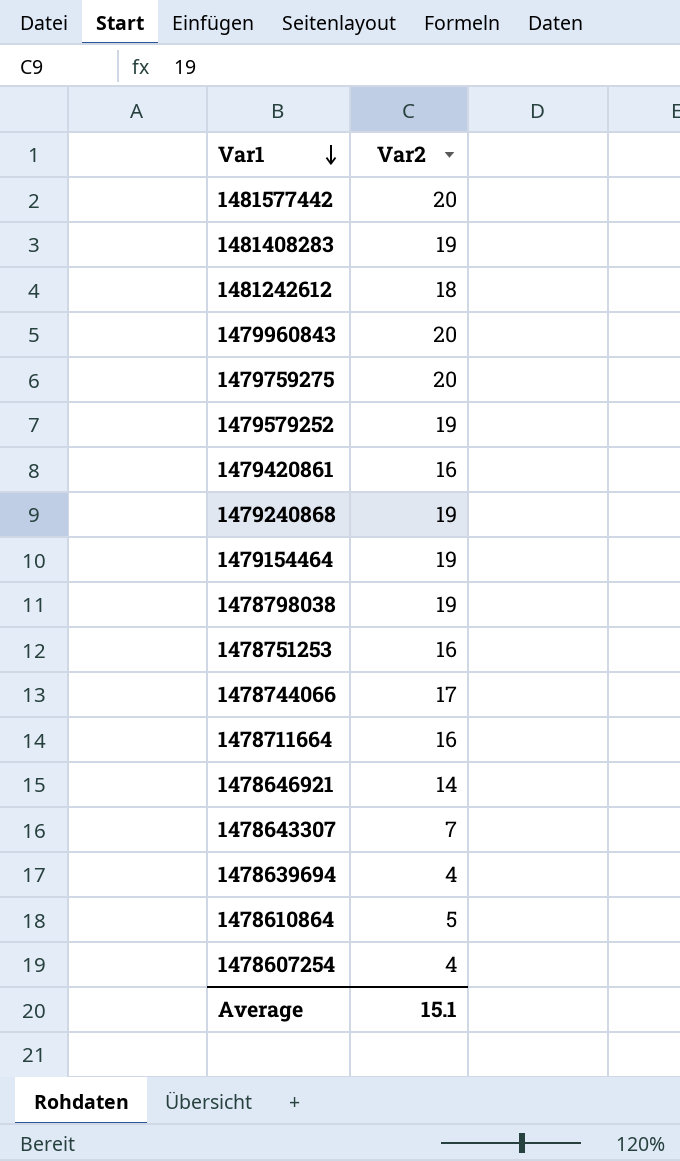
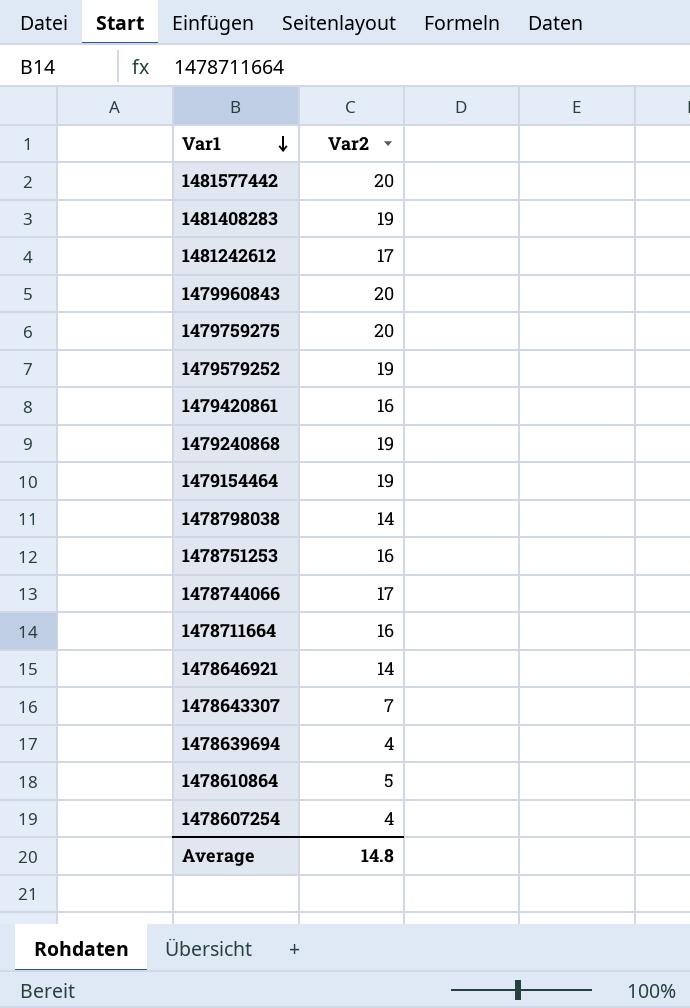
1481242612 | Var2: 18 -> 17
1478798038 | Var2: 19 -> 14
Average | Var2: 15.1 -> 14.8

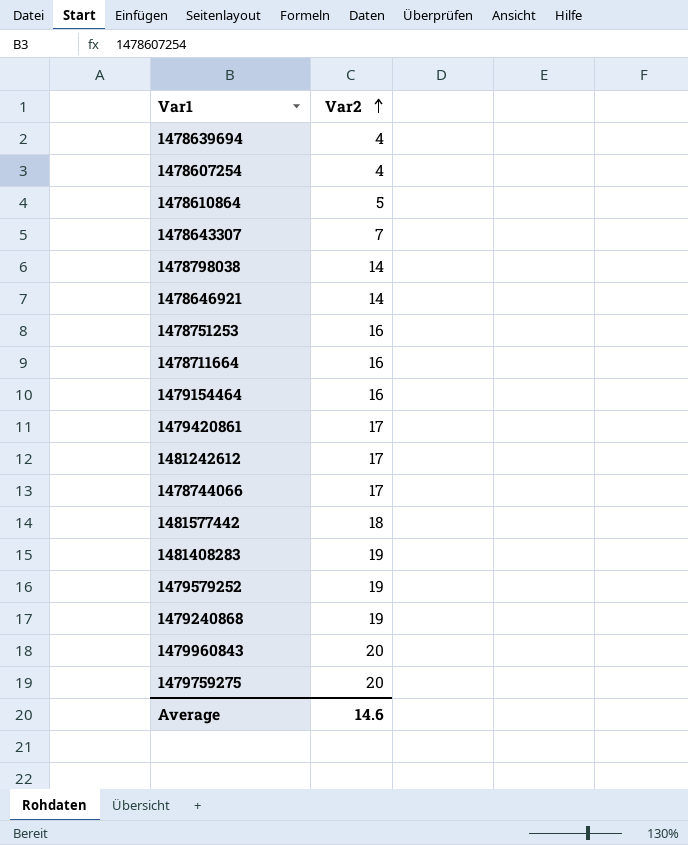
row order: Var1 descending -> Var2 ascending
1479154464 | Var2: 19 -> 16
1479420861 | Var2: 16 -> 17
1481577442 | Var2: 20 -> 18
Average | Var2: 14.8 -> 14.6

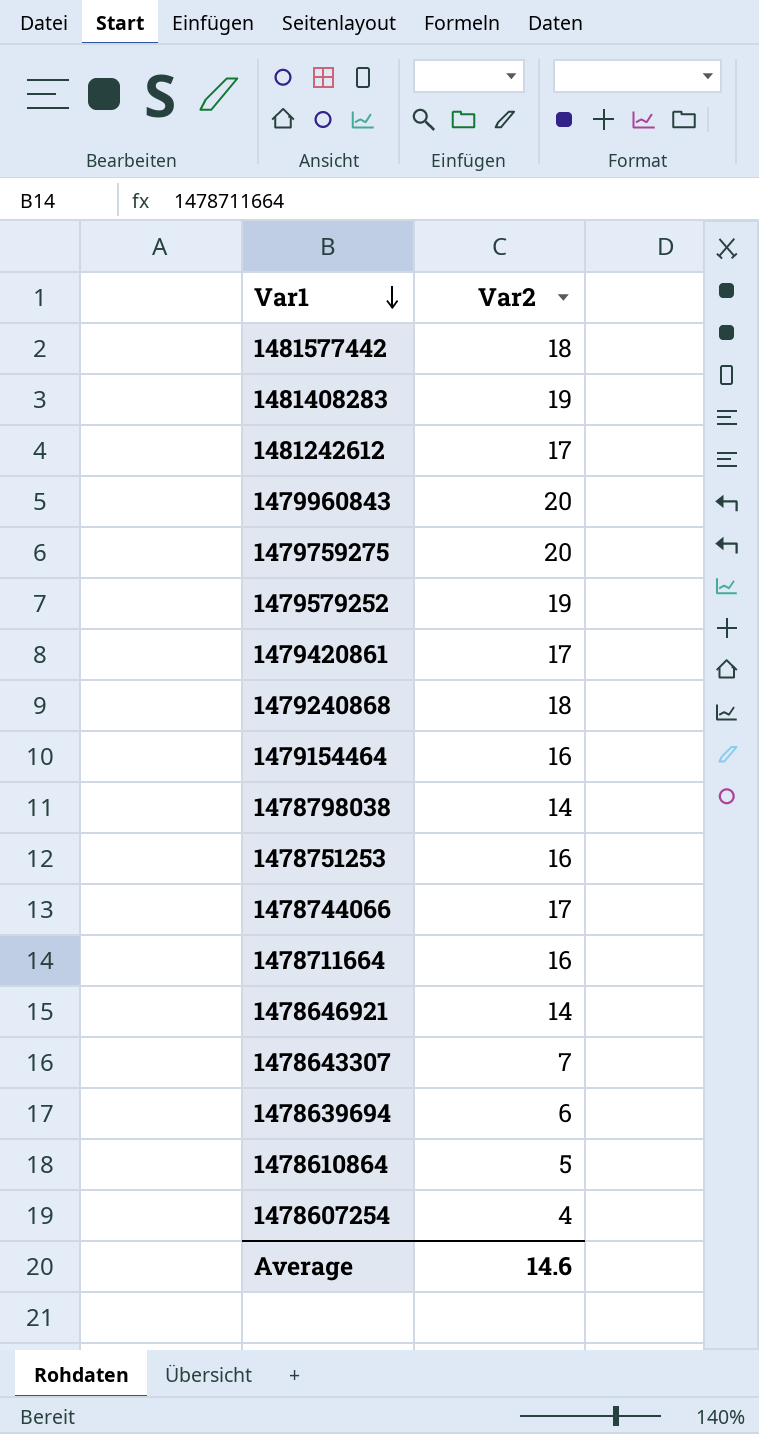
row order: Var2 ascending -> Var1 descending
1479240868 | Var2: 19 -> 18
1478639694 | Var2: 4 -> 6

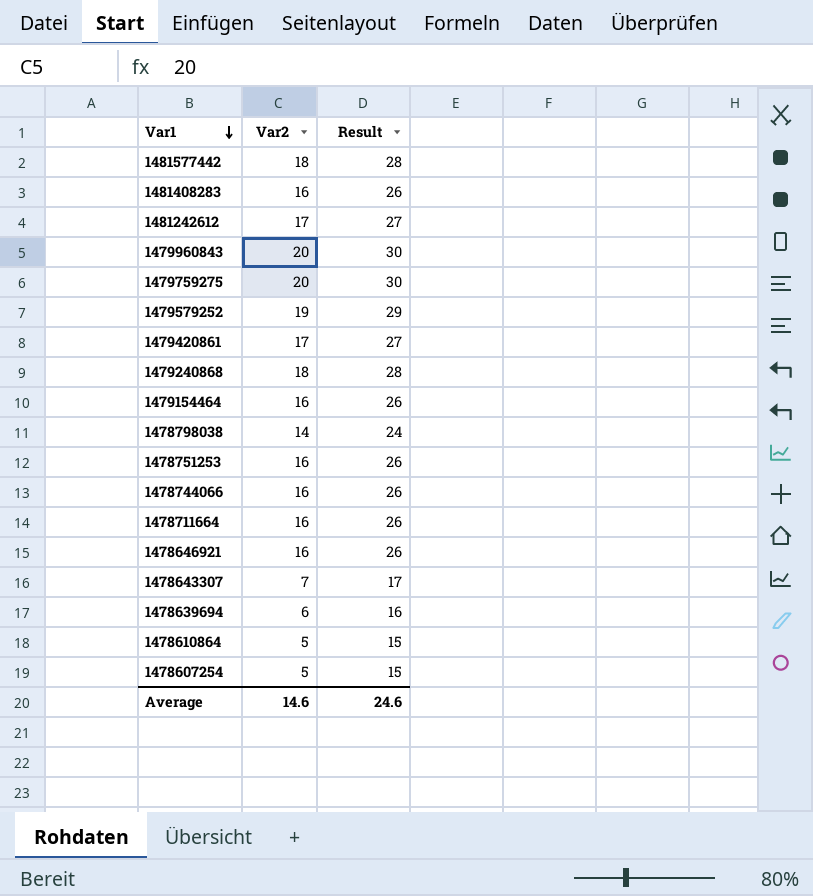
column Result | formula: none -> [Var2] + 10
1481408283 | Var2: 19 -> 16
1478744066 | Var2: 17 -> 16
1478646921 | Var2: 14 -> 16
1478607254 | Var2: 4 -> 5

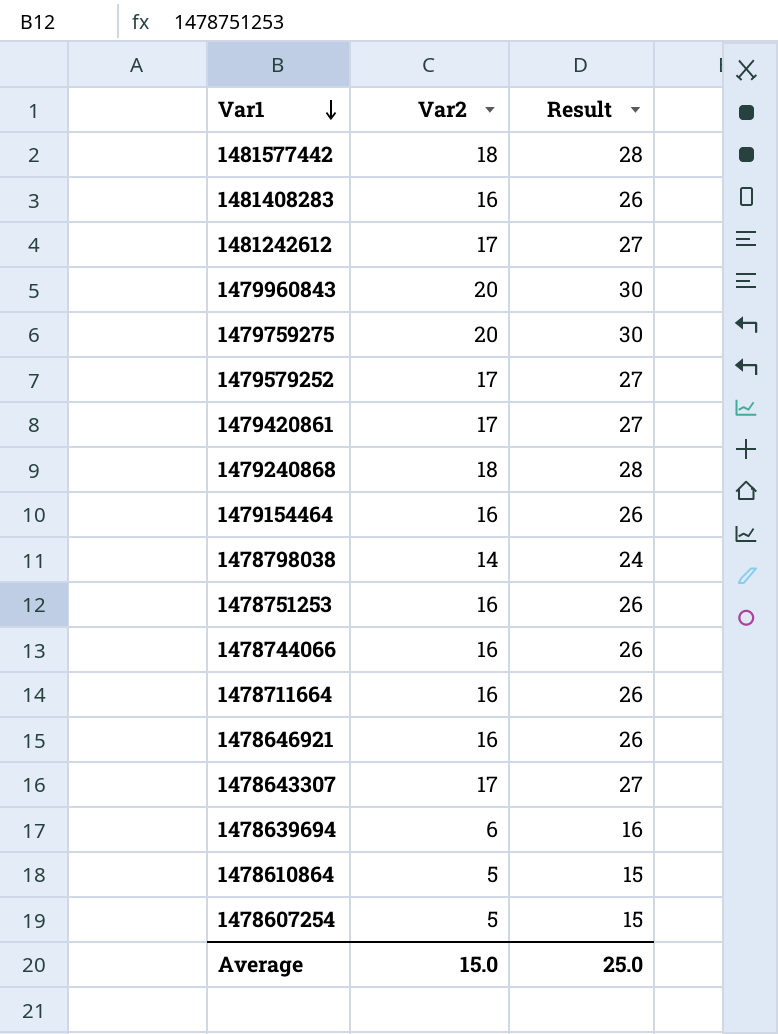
1479579252 | Var2: 19 -> 17
1479579252 | Result: 29 -> 27
1478643307 | Var2: 7 -> 17
1478643307 | Result: 17 -> 27
Average | Var2: 14.6 -> 15.0
Average | Result: 24.6 -> 25.0

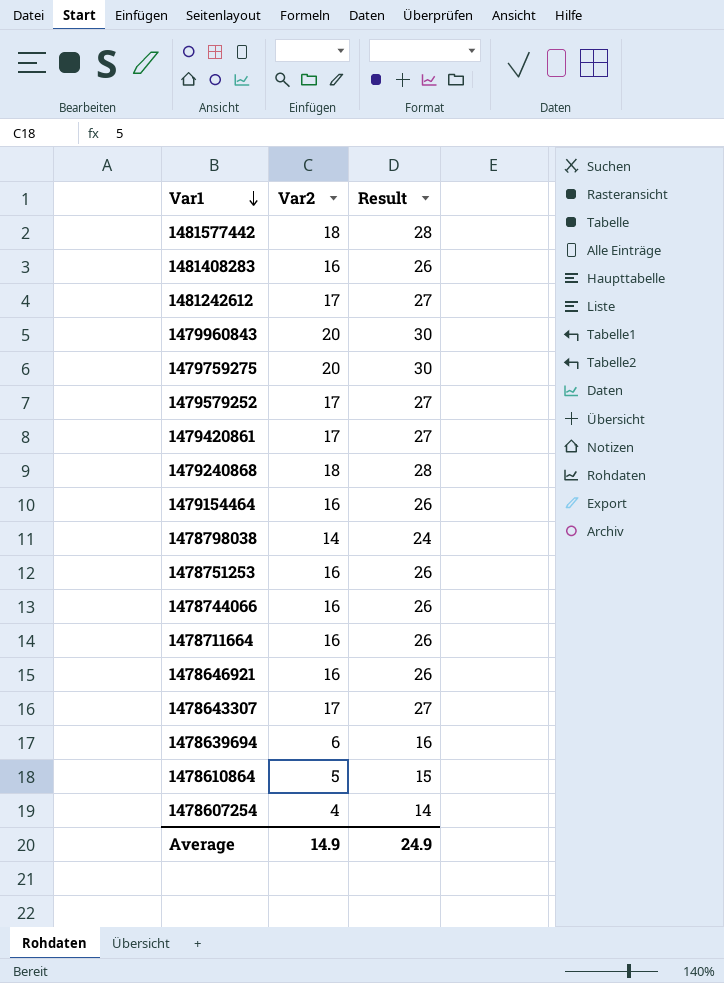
1478607254 | Var2: 5 -> 4
1478607254 | Result: 15 -> 14
Average | Var2: 15.0 -> 14.9
Average | Result: 25.0 -> 24.9

